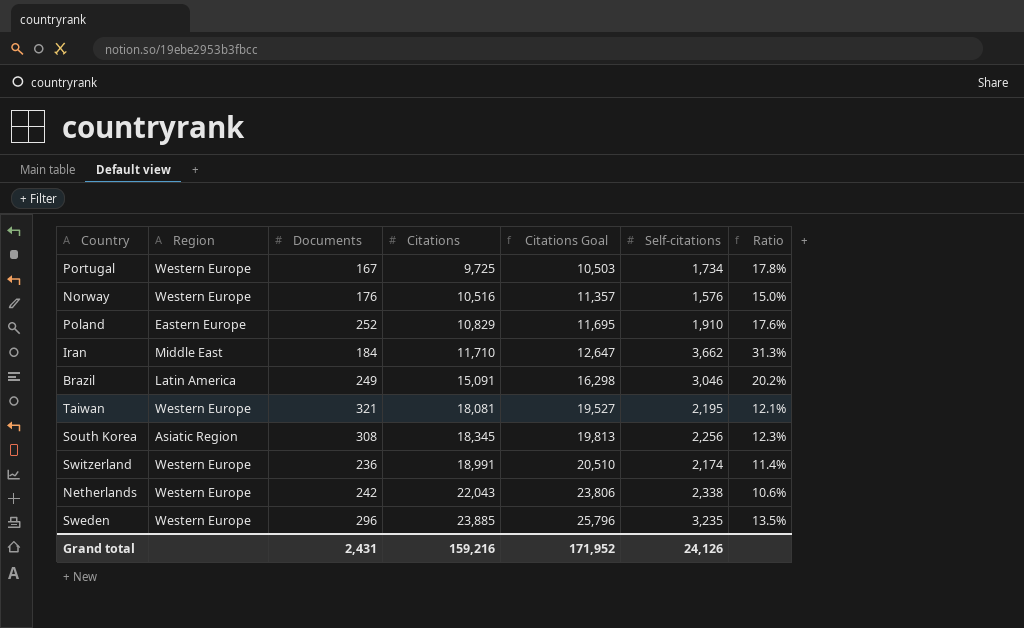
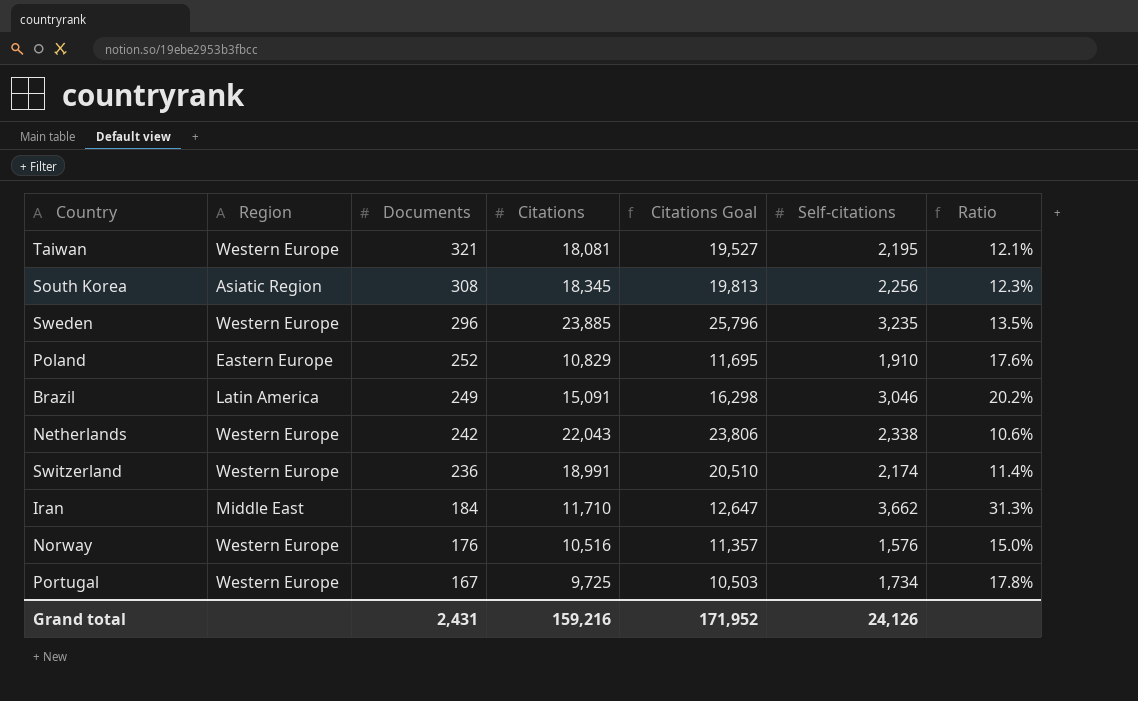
row order: Citations ascending -> Documents descending

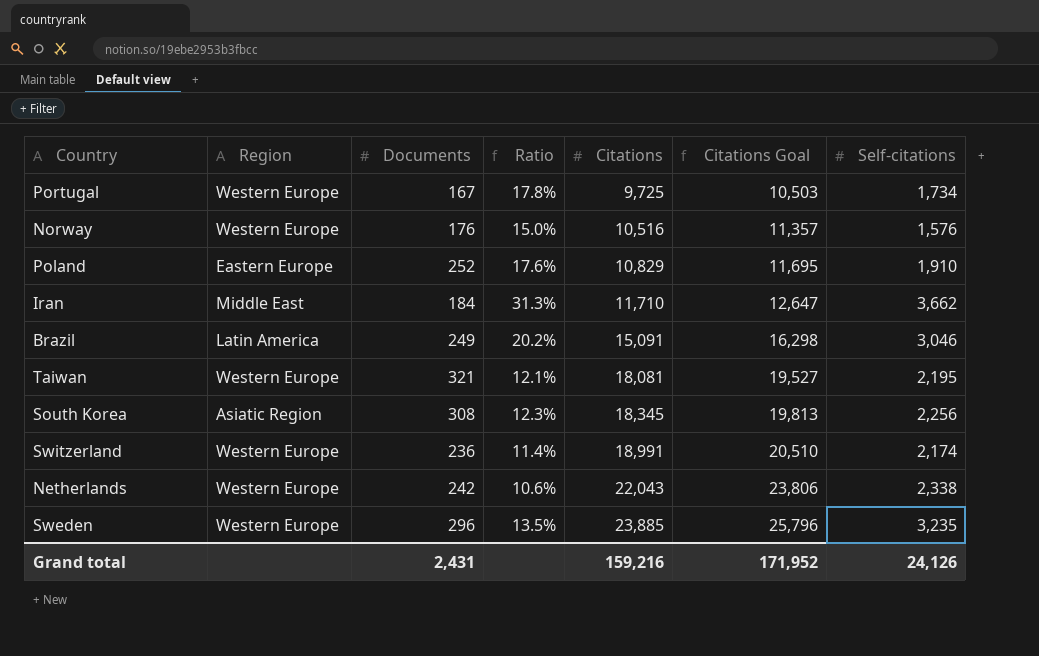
row order: Documents descending -> Citations ascending
column Ratio | position: 7 -> 4

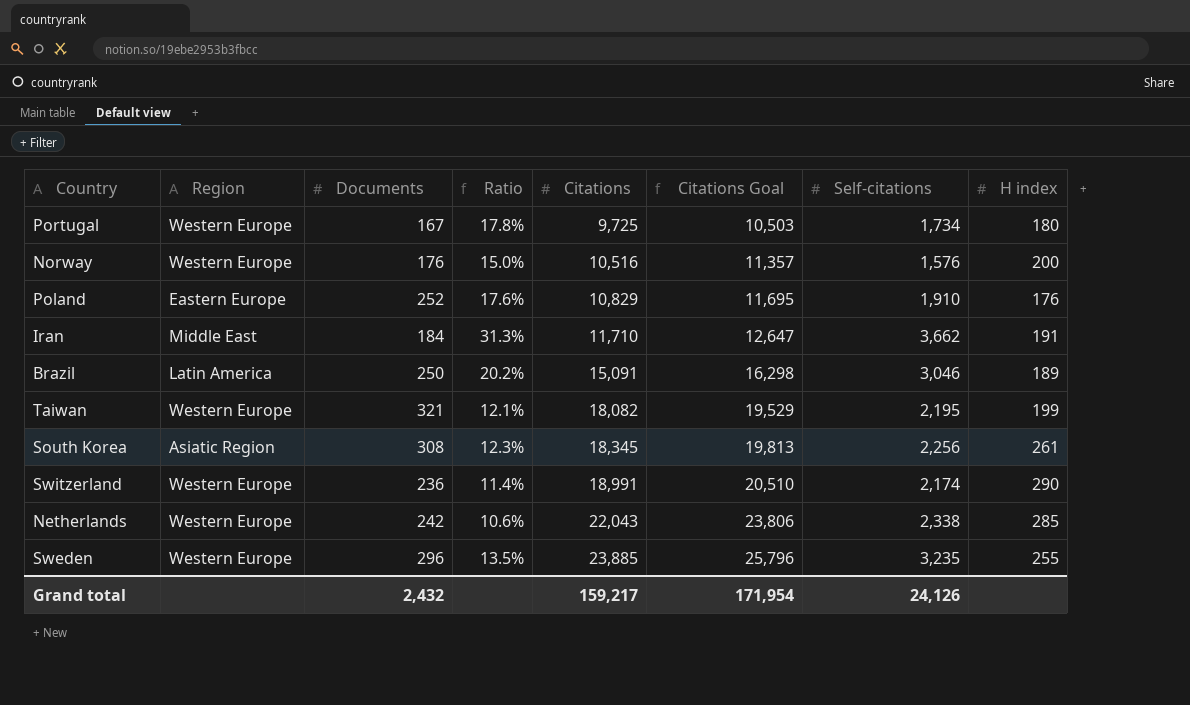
column H index | position: none -> 8
Brazil | Documents: 249 -> 250
Taiwan | Citations: 18,081 -> 18,082
Taiwan | Citations Goal: 19,527 -> 19,529
Grand total | Documents: 2,431 -> 2,432
Grand total | Citations: 159,216 -> 159,217
Grand total | Citations Goal: 171,952 -> 171,954

